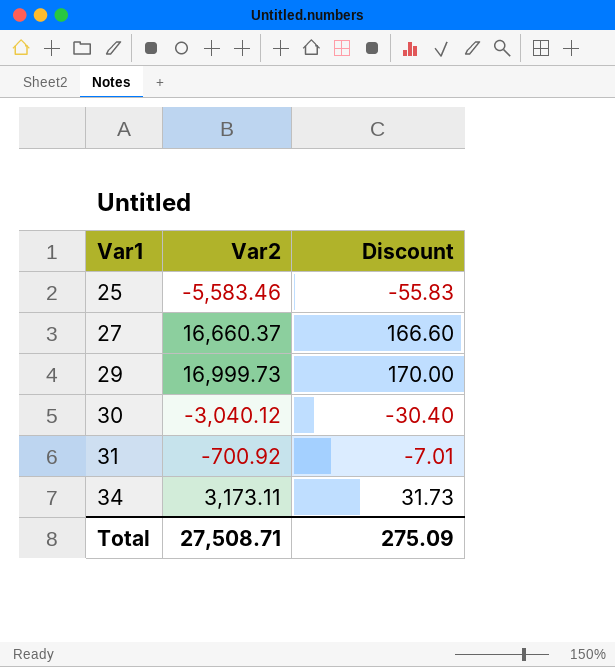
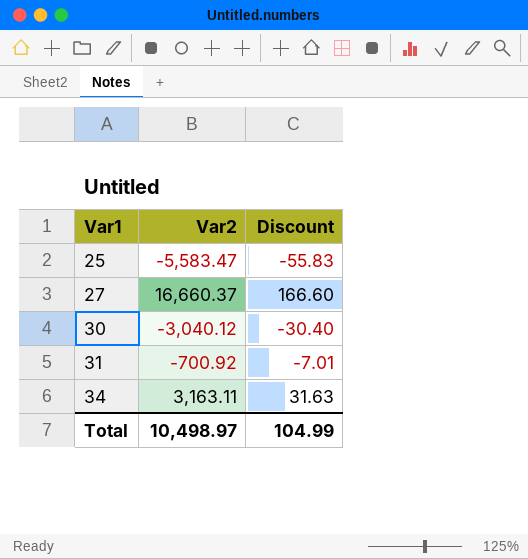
row 29: 16,999.73 | 170.00 -> none
25 | Var2: -5,583.46 -> -5,583.47
34 | Var2: 3,173.11 -> 3,163.11
34 | Discount: 31.73 -> 31.63
Total | Var2: 27,508.71 -> 10,498.97
Total | Discount: 275.09 -> 104.99

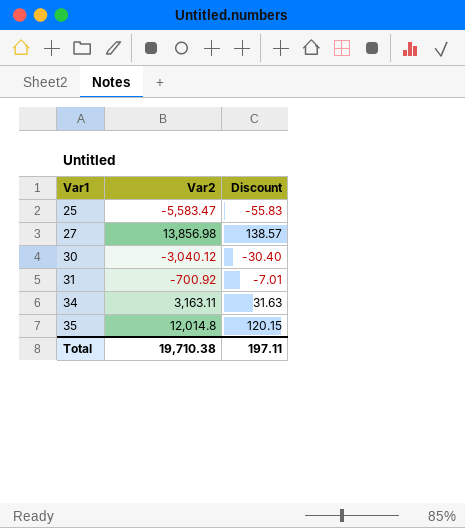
27 | Var2: 16,660.37 -> 13,856.98
27 | Discount: 166.60 -> 138.57
row 35: none -> 12,014.8 | 120.15
Total | Var2: 10,498.97 -> 19,710.38
Total | Discount: 104.99 -> 197.11

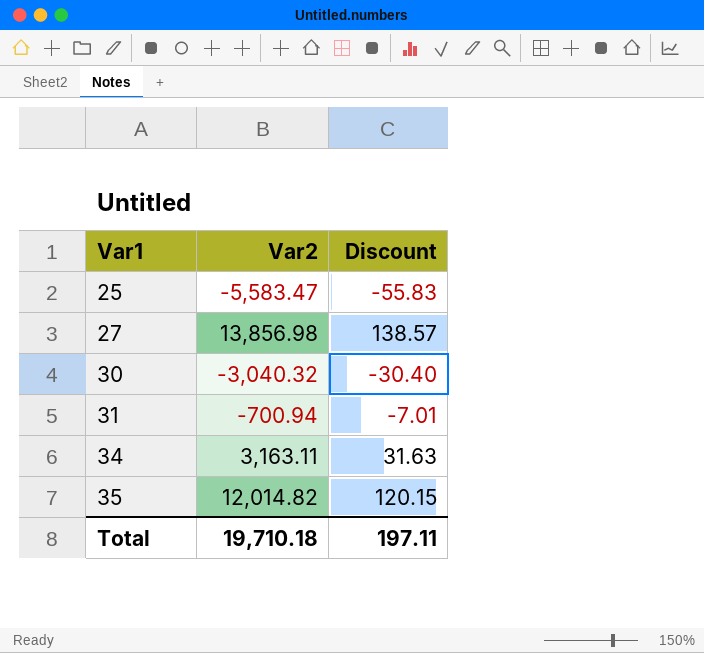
30 | Var2: -3,040.12 -> -3,040.32
31 | Var2: -700.92 -> -700.94
35 | Var2: 12,014.8 -> 12,014.82
Total | Var2: 19,710.38 -> 19,710.18

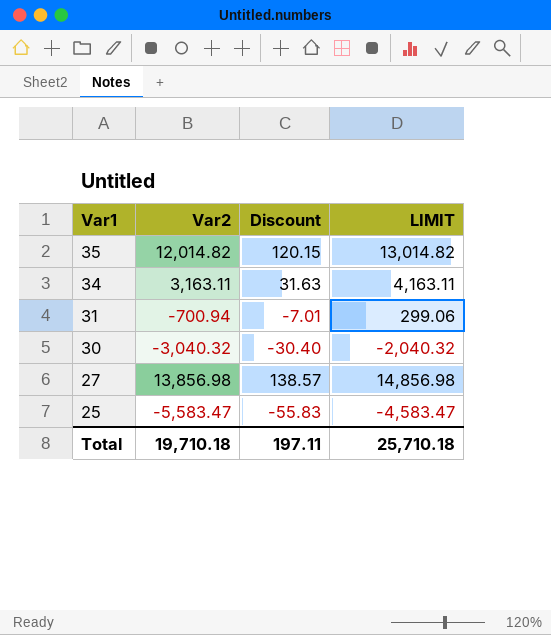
row order: Var1 ascending -> Var1 descending
column LIMIT | formula: none -> [Var2] + 1000

